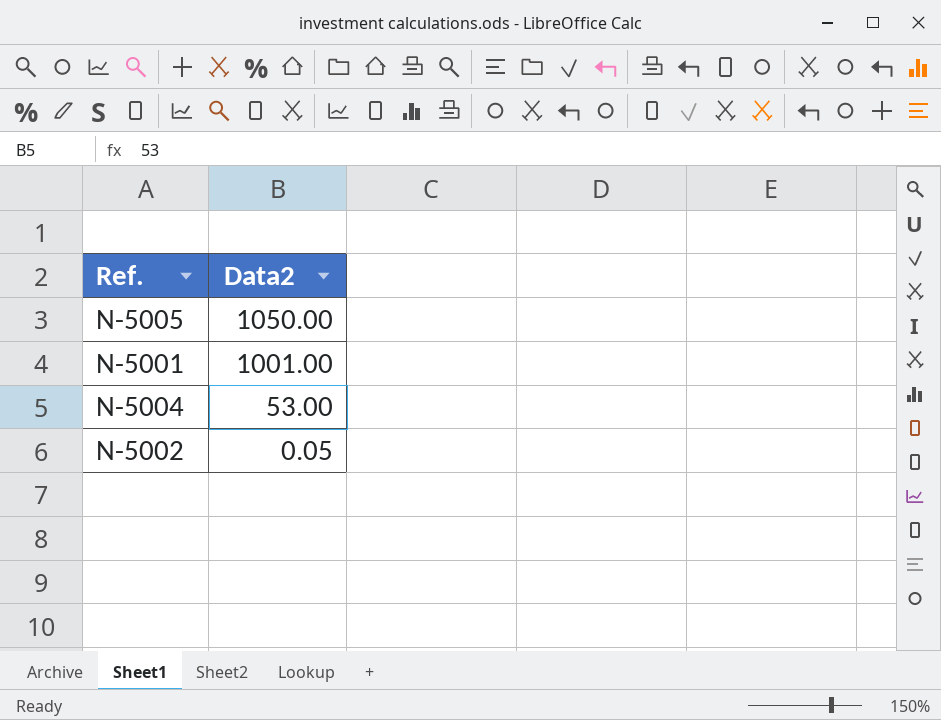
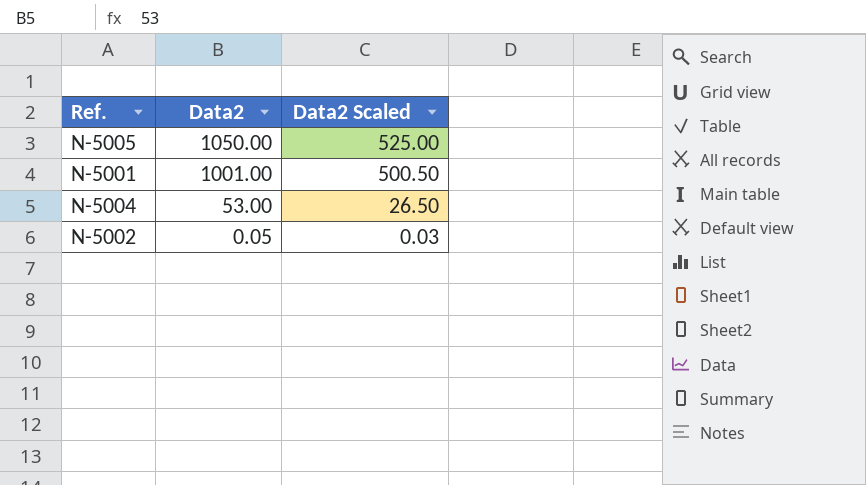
column Data2 Scaled | formula: none -> [Data2] * 0.5

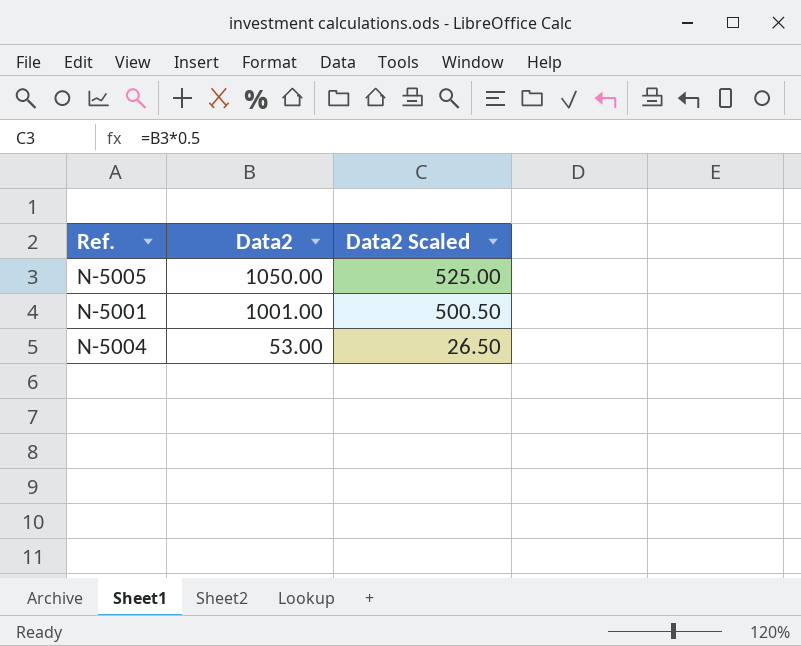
row N-5002: 0.05 | 0.03 -> none

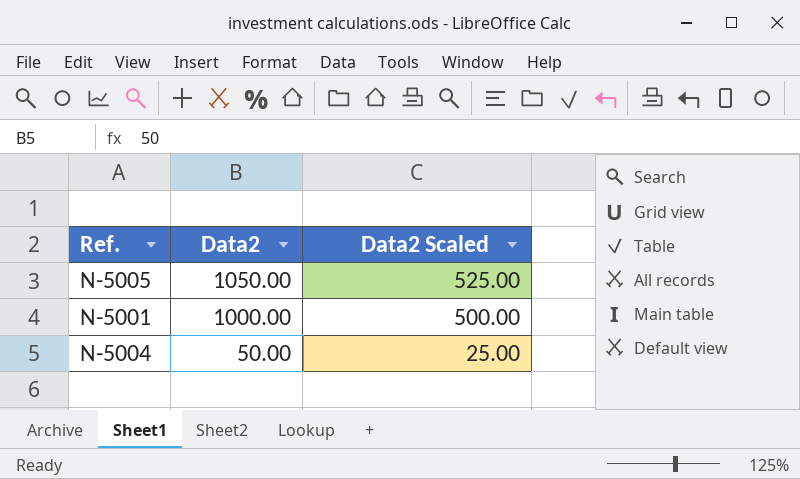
N-5001 | Data2: 1001.00 -> 1000.00
N-5001 | Data2 Scaled: 500.50 -> 500.00
N-5004 | Data2: 53.00 -> 50.00
N-5004 | Data2 Scaled: 26.50 -> 25.00

